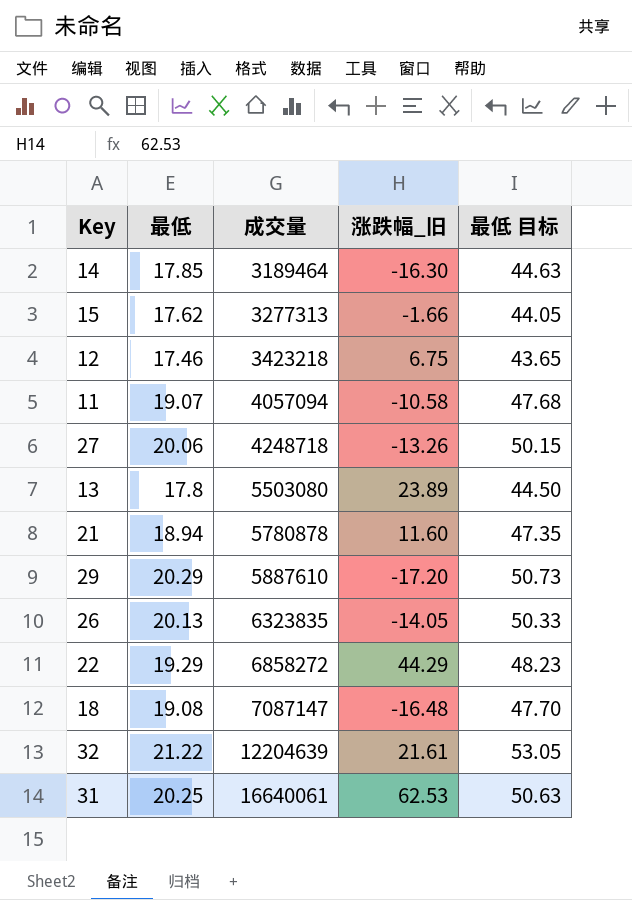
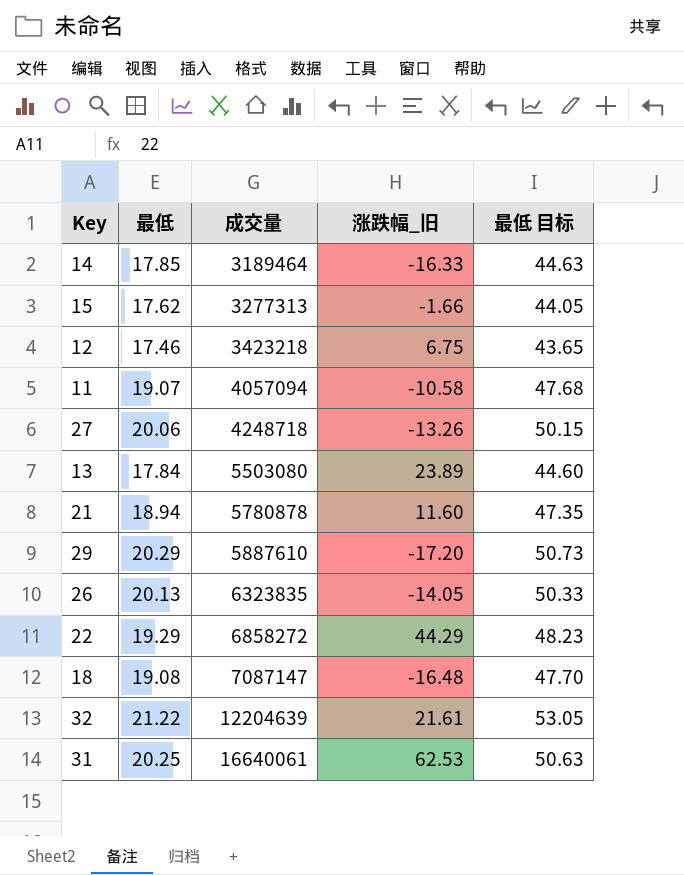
14 | 涨跌幅_旧: -16.30 -> -16.33
13 | 最低: 17.8 -> 17.84
13 | 最低 目标: 44.50 -> 44.60

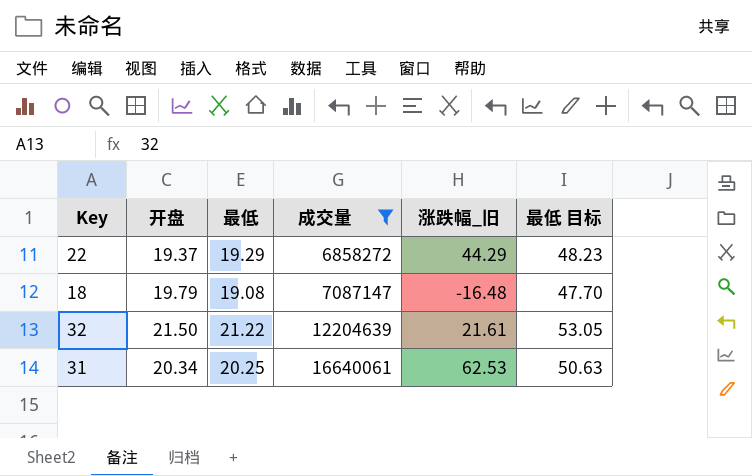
filter: none -> 成交量 >= 6858272
column 开盘 | position: none -> 2

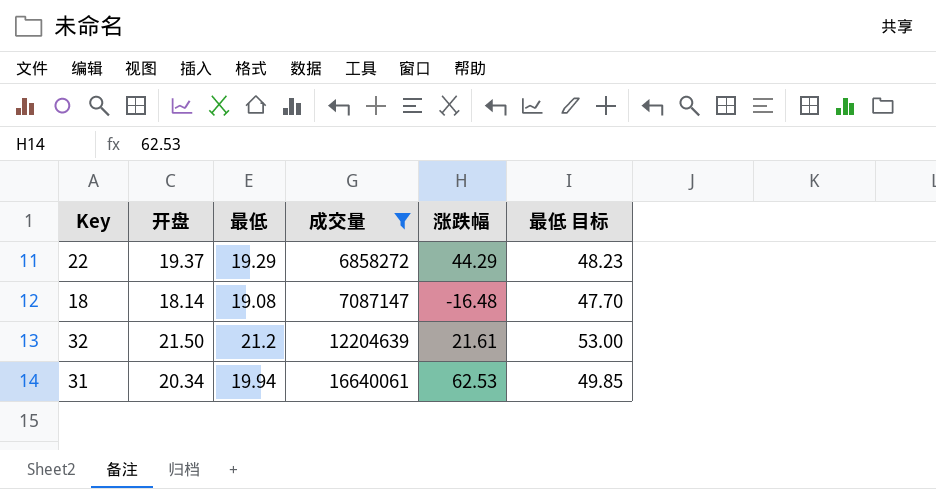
column name: 涨跌幅_旧 -> 涨跌幅
18 | 开盘: 19.79 -> 18.14
32 | 最低: 21.22 -> 21.2
32 | 最低 目标: 53.05 -> 53.00
31 | 最低: 20.25 -> 19.94
31 | 最低 目标: 50.63 -> 49.85

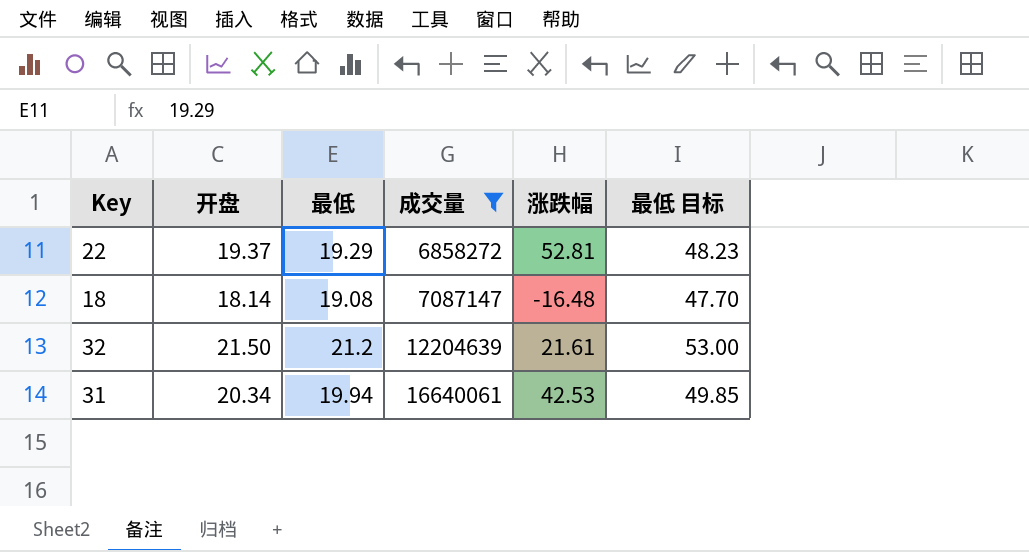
22 | 涨跌幅: 44.29 -> 52.81
31 | 涨跌幅: 62.53 -> 42.53

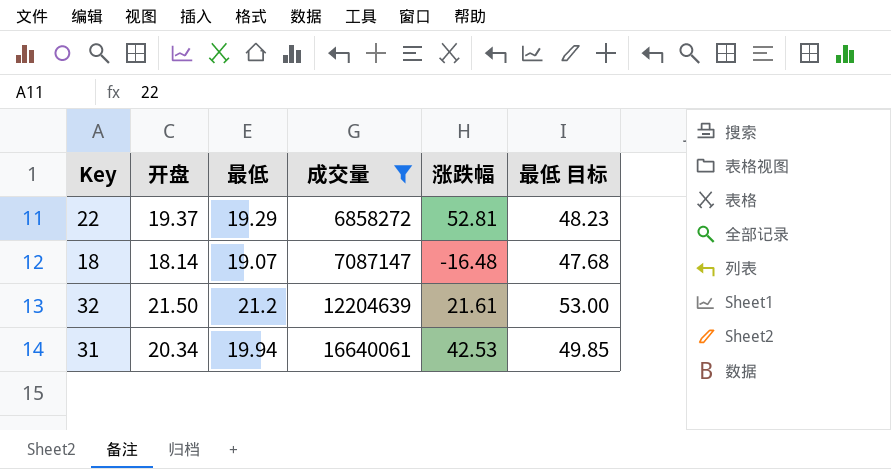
18 | 最低: 19.08 -> 19.07
18 | 最低 目标: 47.70 -> 47.68

